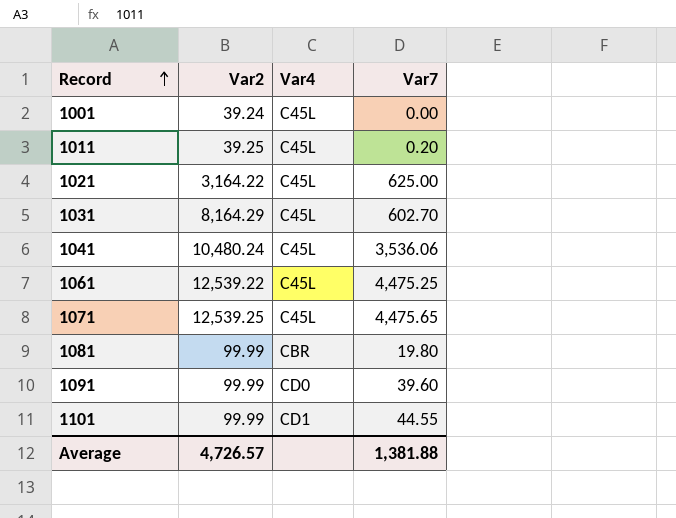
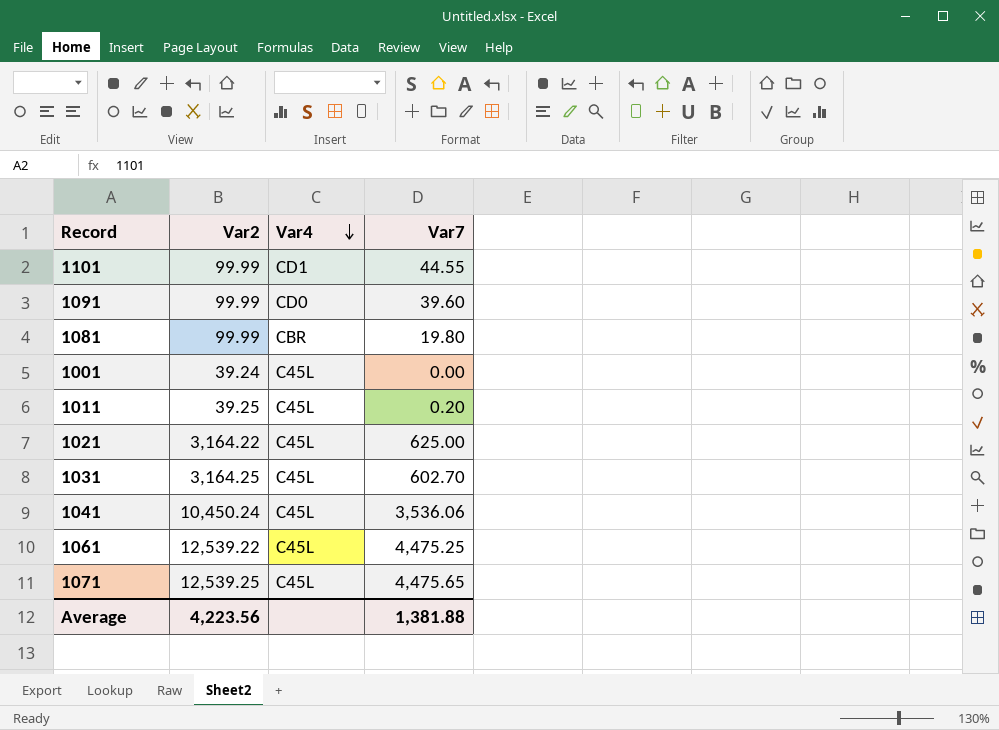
row order: Record ascending -> Var4 descending
1031 | Var2: 8,164.29 -> 3,164.25
1041 | Var2: 10,480.24 -> 10,450.24
Average | Var2: 4,726.57 -> 4,223.56

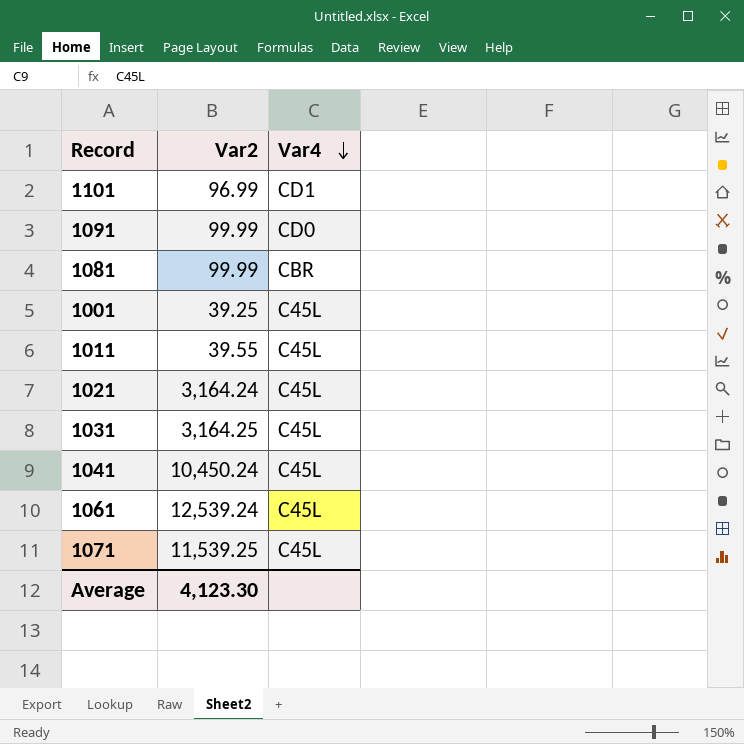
column Var7 | position: 4 -> none
1101 | Var2: 99.99 -> 96.99
1001 | Var2: 39.24 -> 39.25
1011 | Var2: 39.25 -> 39.55
1021 | Var2: 3,164.22 -> 3,164.24
1061 | Var2: 12,539.22 -> 12,539.24
1071 | Var2: 12,539.25 -> 11,539.25
Average | Var2: 4,223.56 -> 4,123.30

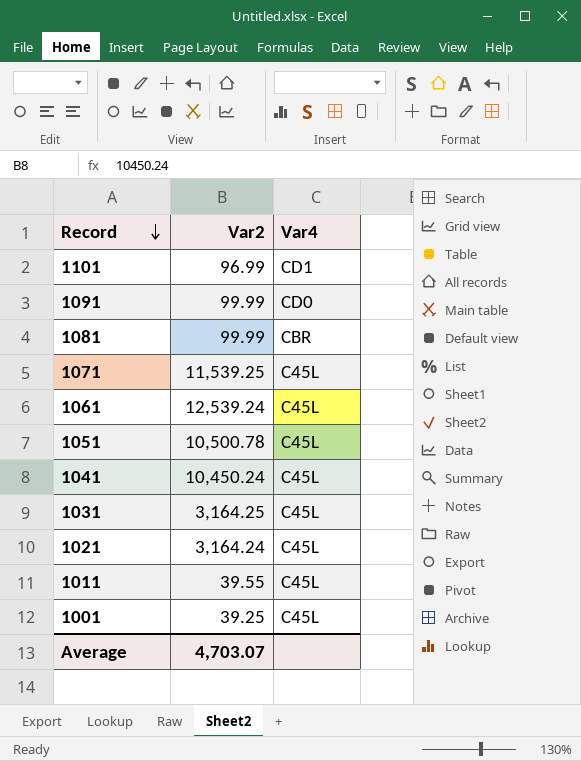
row order: Var4 descending -> Record descending
row 1051: none -> 10,500.78 | C45L
Average | Var2: 4,123.30 -> 4,703.07

